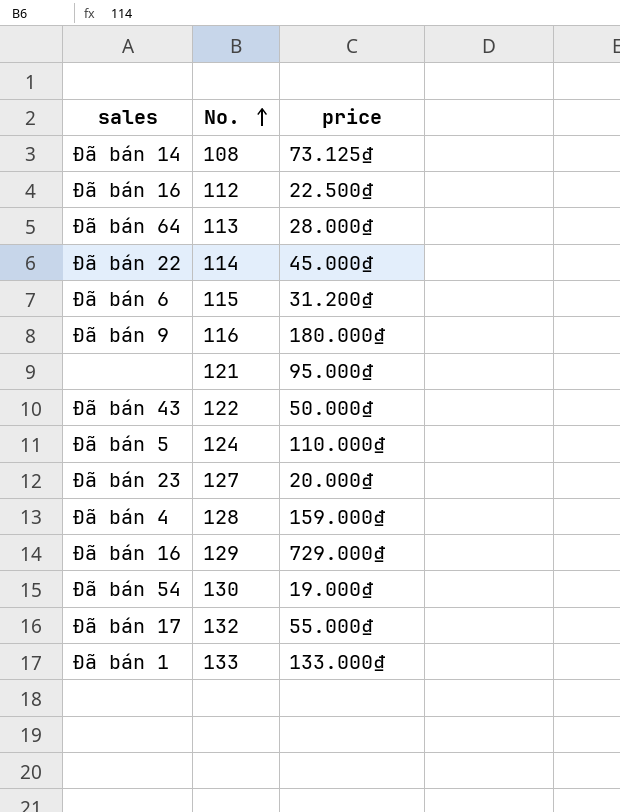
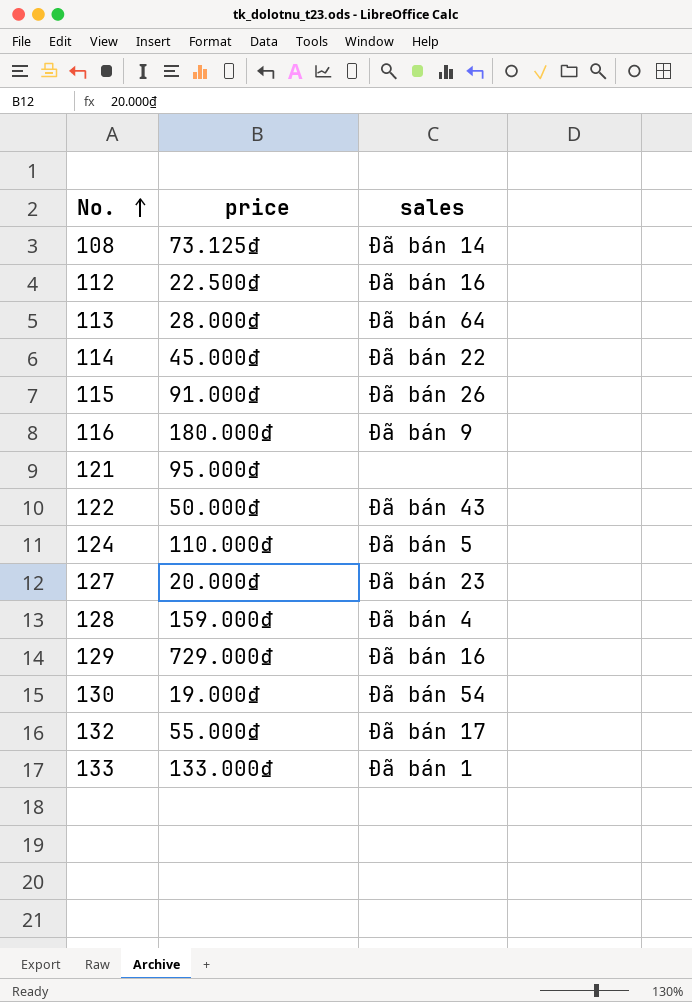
column sales | position: 1 -> 3
115 | price: 31.200₫ -> 91.000₫
115 | sales: Đã bán 6 -> Đã bán 26

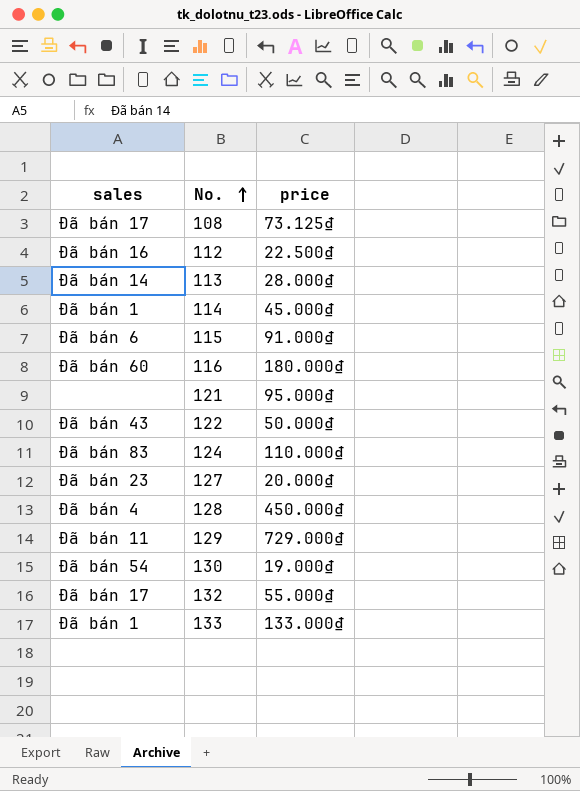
column sales | position: 3 -> 1
108 | sales: Đã bán 14 -> Đã bán 17
113 | sales: Đã bán 64 -> Đã bán 14
114 | sales: Đã bán 22 -> Đã bán 1
115 | sales: Đã bán 26 -> Đã bán 6
116 | sales: Đã bán 9 -> Đã bán 60
124 | sales: Đã bán 5 -> Đã bán 83
128 | price: 159.000₫ -> 450.000₫
129 | sales: Đã bán 16 -> Đã bán 11

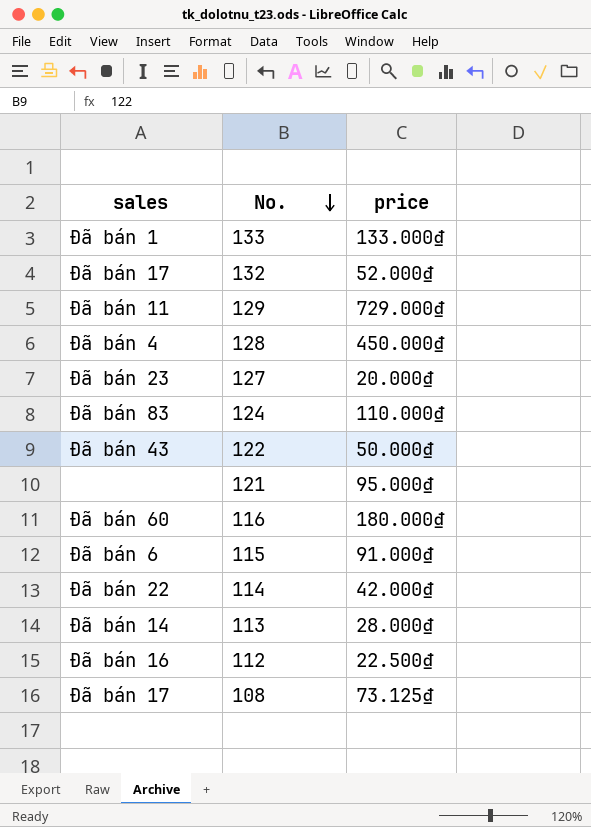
row order: No. ascending -> No. descending
row 130: Đã bán 54 | 19.000₫ -> none
132 | price: 55.000₫ -> 52.000₫
114 | sales: Đã bán 1 -> Đã bán 22
114 | price: 45.000₫ -> 42.000₫

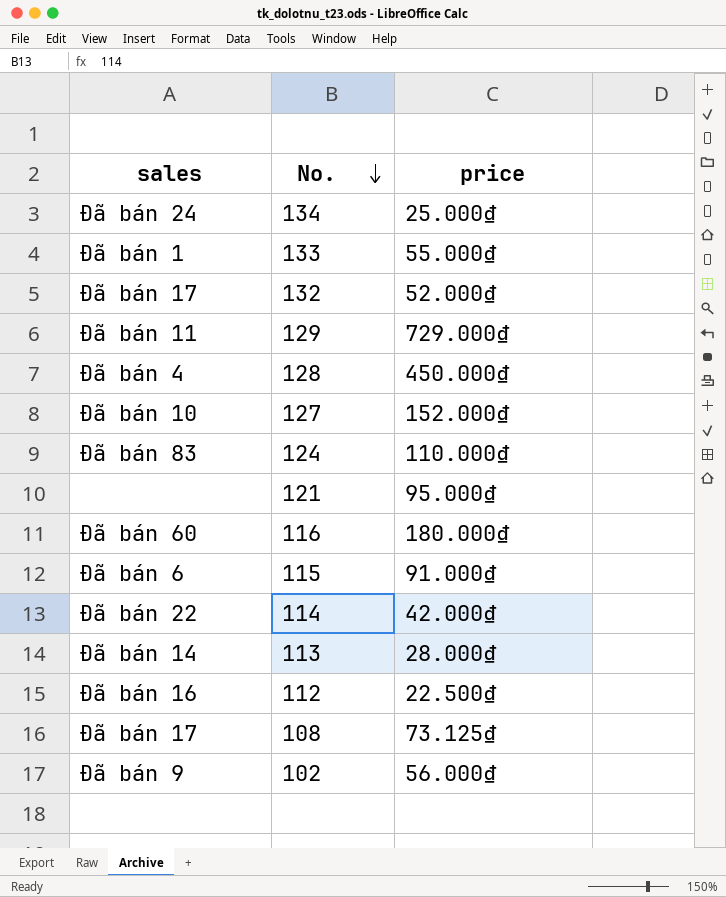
row 122: Đã bán 43 | 50.000₫ -> none
row 134: none -> Đã bán 24 | 25.000₫
133 | price: 133.000₫ -> 55.000₫
127 | sales: Đã bán 23 -> Đã bán 10
127 | price: 20.000₫ -> 152.000₫
row 102: none -> Đã bán 9 | 56.000₫

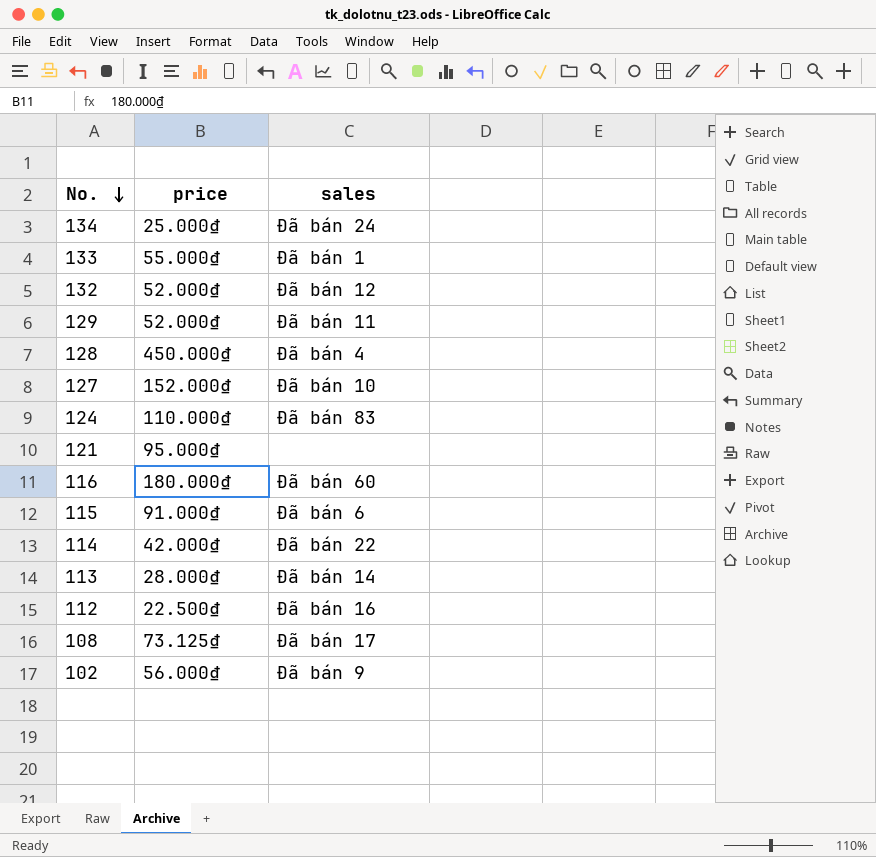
column sales | position: 1 -> 3
132 | sales: Đã bán 17 -> Đã bán 12
129 | price: 729.000₫ -> 52.000₫

